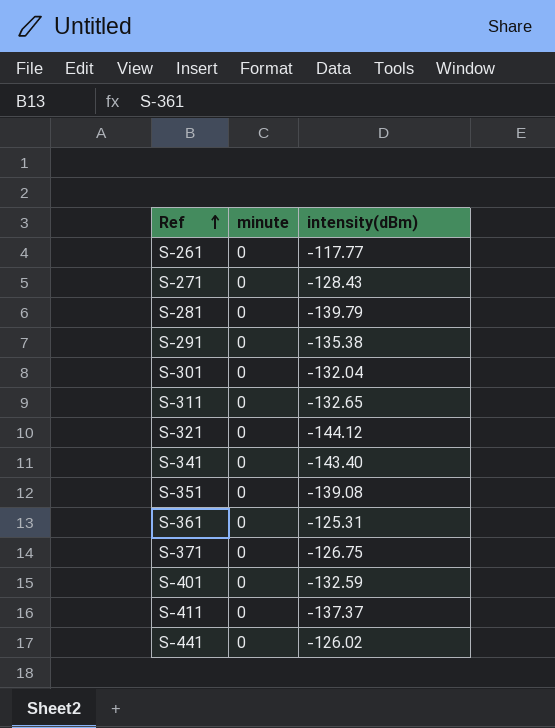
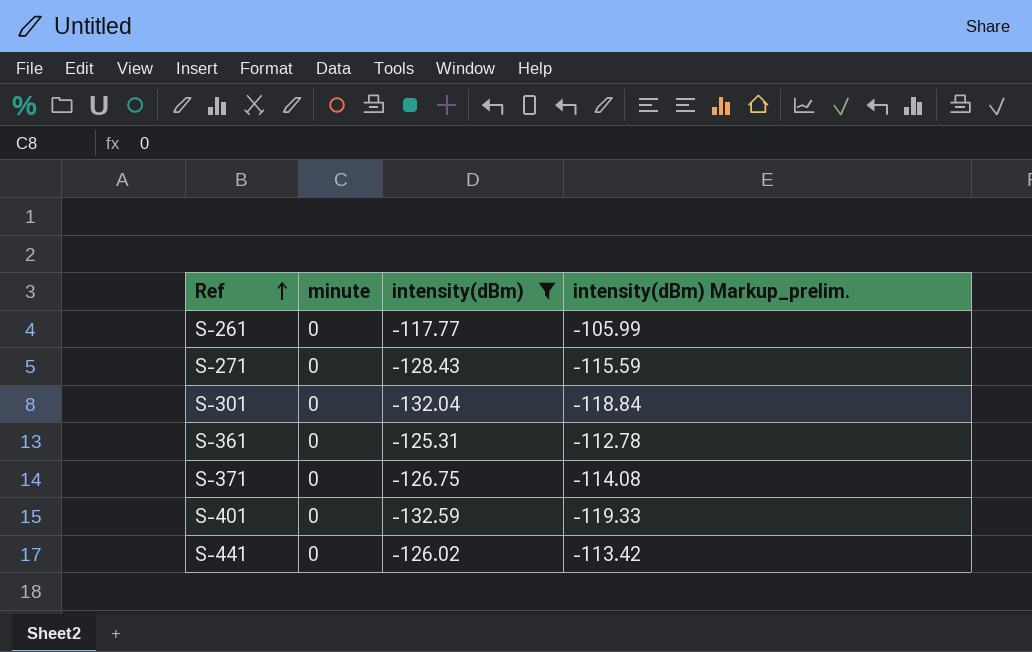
filter: none -> intensity(dBm) >= -132.59
column intensity(dBm) Markup_prelim. | formula: none -> [intensity(dBm)] * 0.9

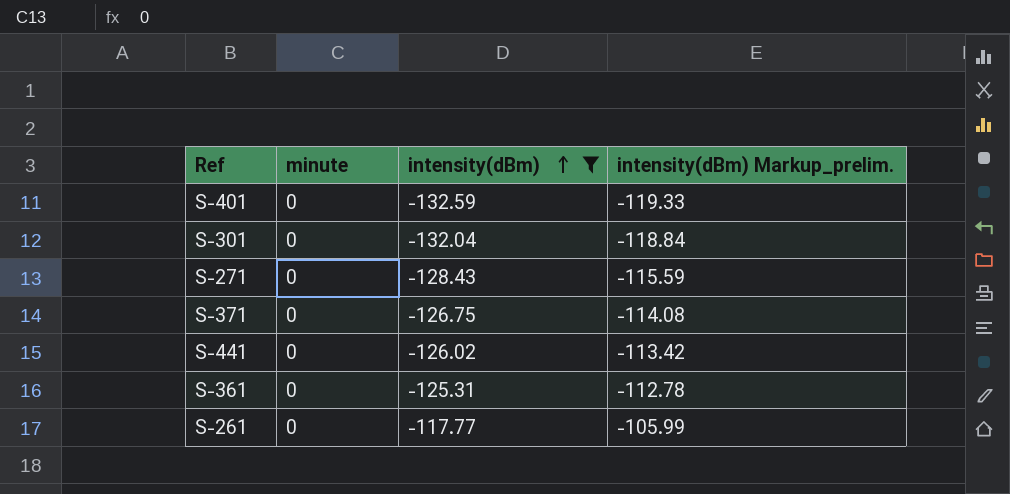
row order: Ref ascending -> intensity(dBm) ascending

